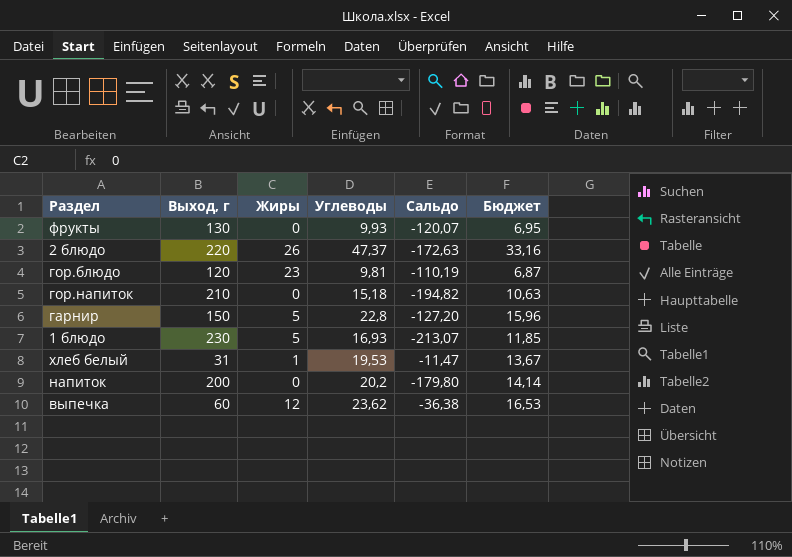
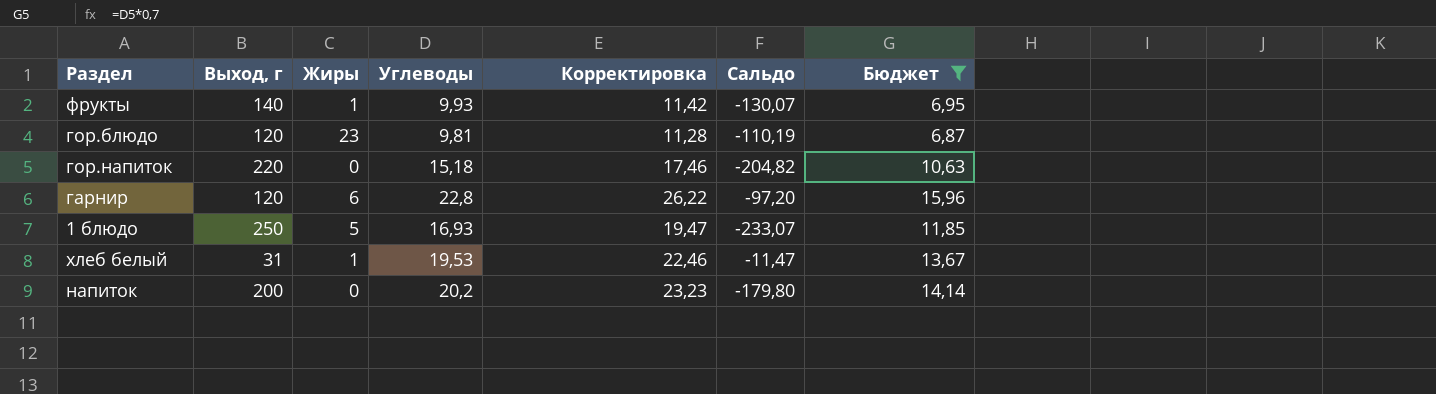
filter: none -> Бюджет <= 15,96
column Корректировка | formula: none -> [Углеводы] * 1,15
фрукты | Выход, г: 130 -> 140
фрукты | Жиры: 0 -> 1
фрукты | Сальдо: -120,07 -> -130,07
гор.напиток | Выход, г: 210 -> 220
гор.напиток | Сальдо: -194,82 -> -204,82
гарнир | Выход, г: 150 -> 120
гарнир | Жиры: 5 -> 6
гарнир | Сальдо: -127,20 -> -97,20
1 блюдо | Выход, г: 230 -> 250
1 блюдо | Сальдо: -213,07 -> -233,07

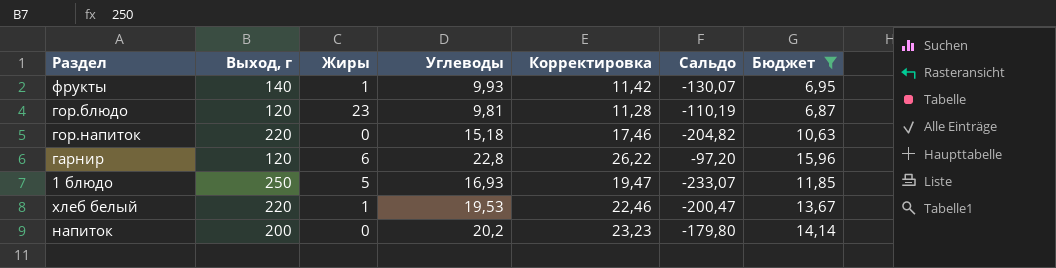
хлеб белый | Выход, г: 31 -> 220
хлеб белый | Сальдо: -11,47 -> -200,47

